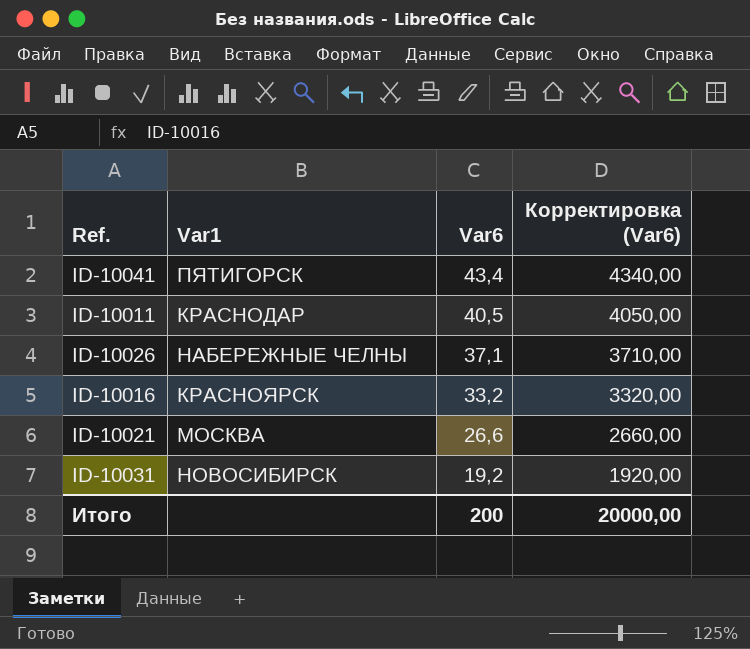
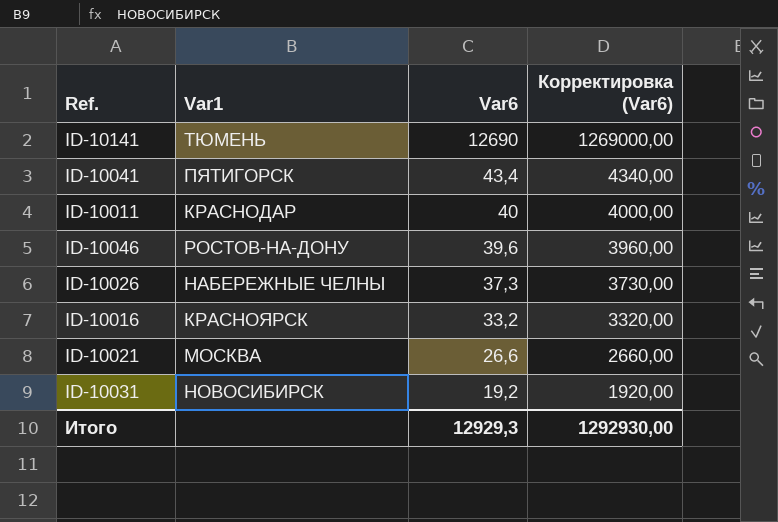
row ID-10141: none -> ТЮМЕНЬ | 12690 | 1269000,00
ID-10011 | Var6: 40,5 -> 40
ID-10011 | Корректировка (Var6): 4050,00 -> 4000,00
row ID-10046: none -> РОСТОВ-НА-ДОНУ | 39,6 | 3960,00
ID-10026 | Var6: 37,1 -> 37,3
ID-10026 | Корректировка (Var6): 3710,00 -> 3730,00
Итого | Var6: 200 -> 12929,3
Итого | Корректировка (Var6): 20000,00 -> 1292930,00

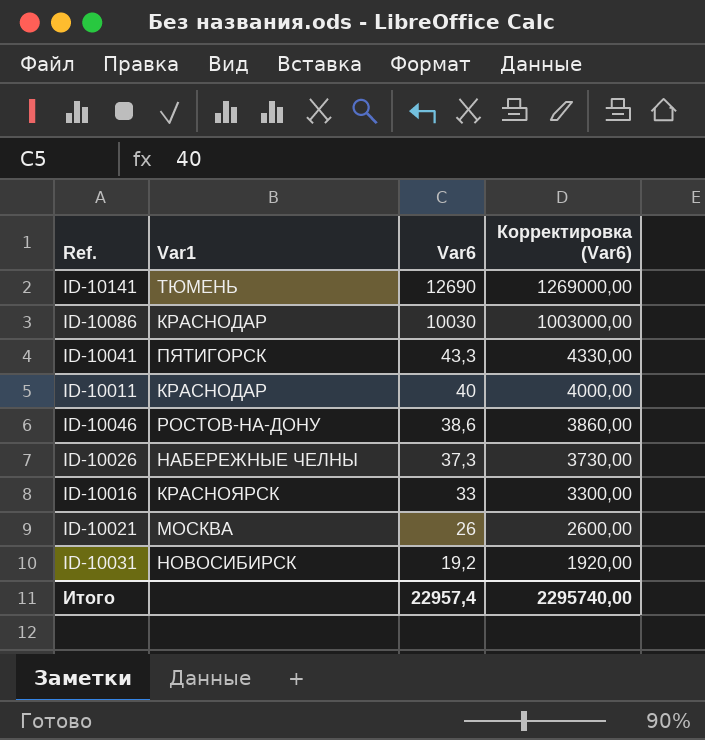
row ID-10086: none -> КРАСНОДАР | 10030 | 1003000,00
ID-10041 | Var6: 43,4 -> 43,3
ID-10041 | Корректировка (Var6): 4340,00 -> 4330,00
ID-10046 | Var6: 39,6 -> 38,6
ID-10046 | Корректировка (Var6): 3960,00 -> 3860,00
ID-10016 | Var6: 33,2 -> 33
ID-10016 | Корректировка (Var6): 3320,00 -> 3300,00
ID-10021 | Var6: 26,6 -> 26
ID-10021 | Корректировка (Var6): 2660,00 -> 2600,00
Итого | Var6: 12929,3 -> 22957,4
Итого | Корректировка (Var6): 1292930,00 -> 2295740,00

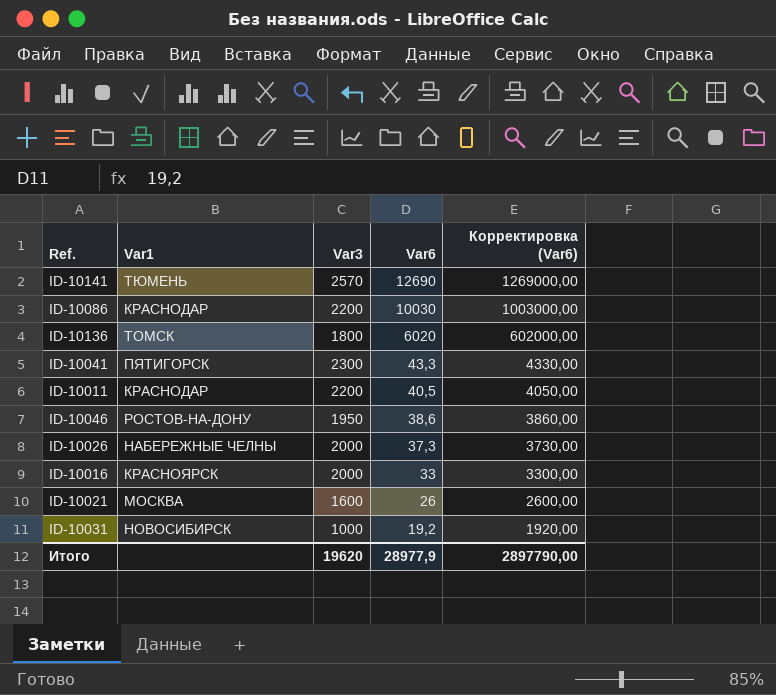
column Var3 | position: none -> 3
row ID-10136: none -> ТОМСК | 1800 | 6020 | 602000,00
ID-10011 | Var6: 40 -> 40,5
ID-10011 | Корректировка (Var6): 4000,00 -> 4050,00
Итого | Var6: 22957,4 -> 28977,9
Итого | Корректировка (Var6): 2295740,00 -> 2897790,00

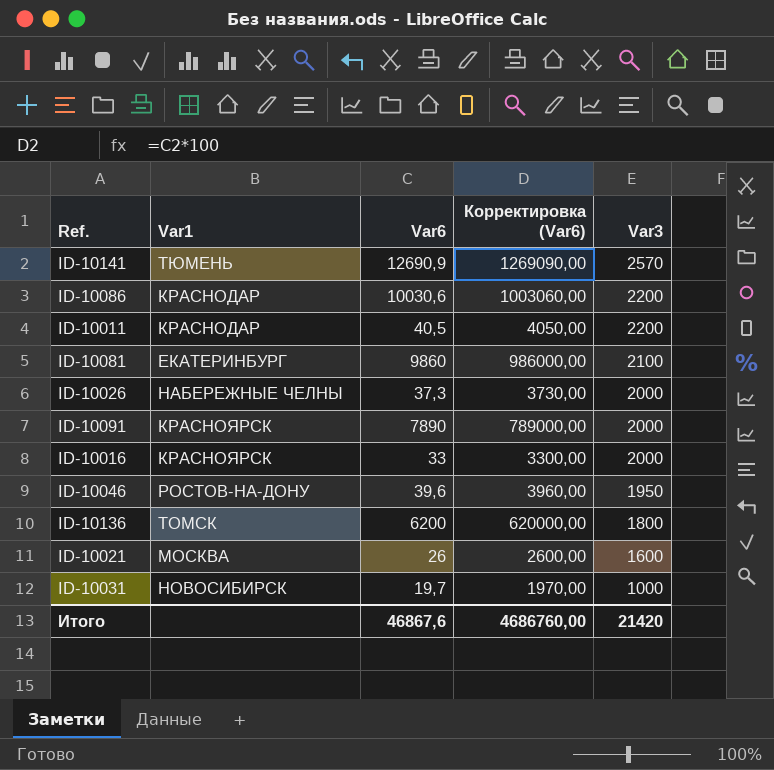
row order: Var6 descending -> Var3 descending
column Var3 | position: 3 -> 5
row ID-10041: ПЯТИГОРСК | 2300 | 43,3 | 4330,00 -> none
ID-10141 | Var6: 12690 -> 12690,9
ID-10141 | Корректировка (Var6): 1269000,00 -> 1269090,00
ID-10086 | Var6: 10030 -> 10030,6
ID-10086 | Корректировка (Var6): 1003000,00 -> 1003060,00
row ID-10081: none -> ЕКАТЕРИНБУРГ | 9860 | 986000,00 | 2100
row ID-10091: none -> КРАСНОЯРСК | 7890 | 789000,00 | 2000
ID-10046 | Var6: 38,6 -> 39,6
ID-10046 | Корректировка (Var6): 3860,00 -> 3960,00
ID-10136 | Var6: 6020 -> 6200
ID-10136 | Корректировка (Var6): 602000,00 -> 620000,00
ID-10031 | Var6: 19,2 -> 19,7
ID-10031 | Корректировка (Var6): 1920,00 -> 1970,00
Итого | Var6: 28977,9 -> 46867,6
Итого | Корректировка (Var6): 2897790,00 -> 4686760,00
Итого | Var3: 19620 -> 21420

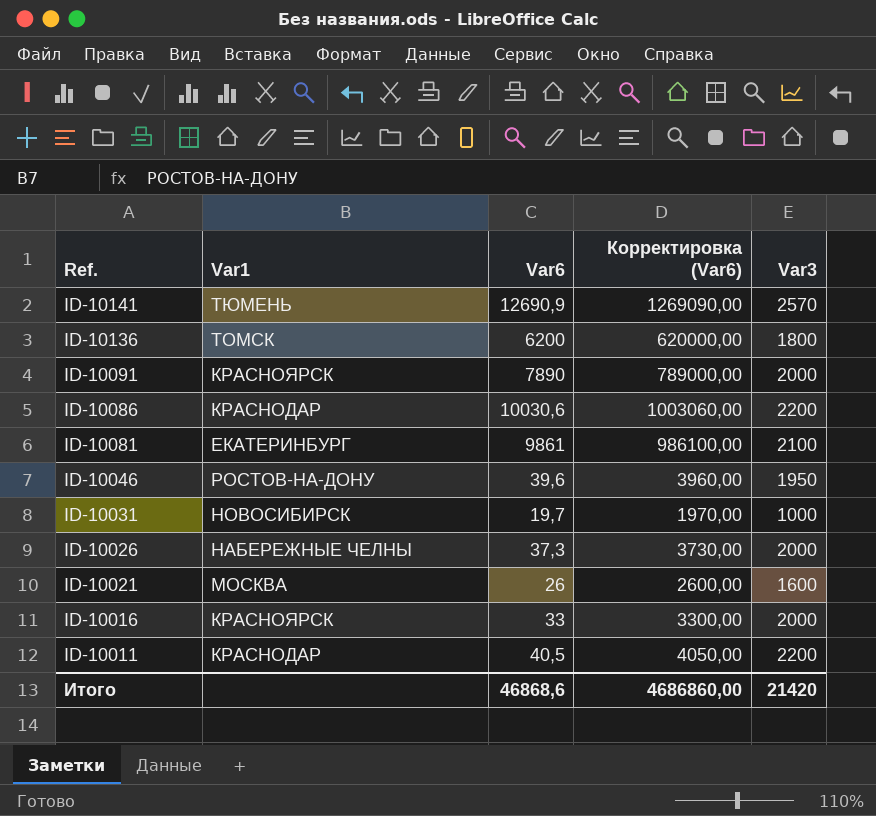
row order: Var3 descending -> Ref. descending
ID-10081 | Var6: 9860 -> 9861
ID-10081 | Корректировка (Var6): 986000,00 -> 986100,00
Итого | Var6: 46867,6 -> 46868,6
Итого | Корректировка (Var6): 4686760,00 -> 4686860,00

